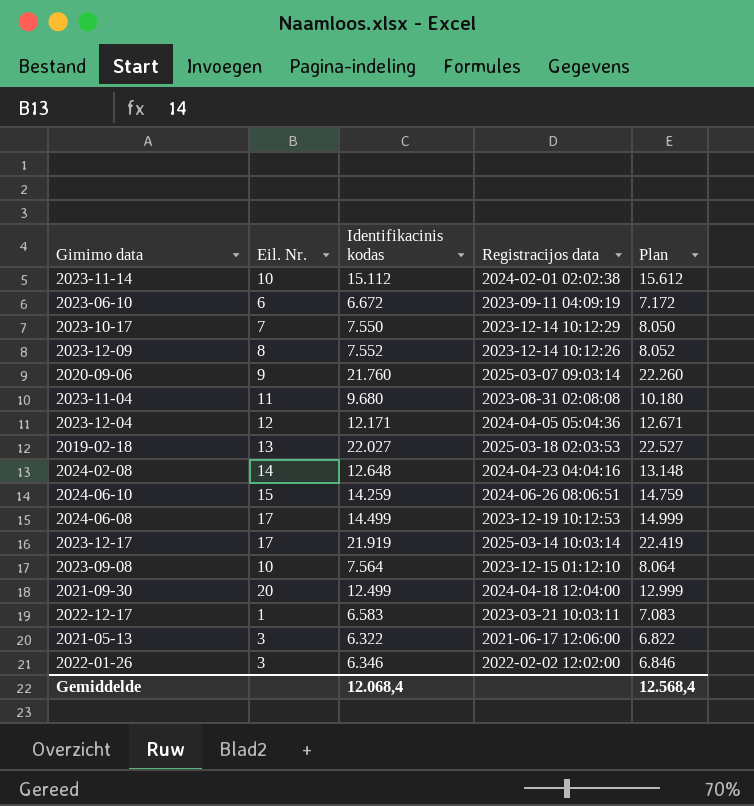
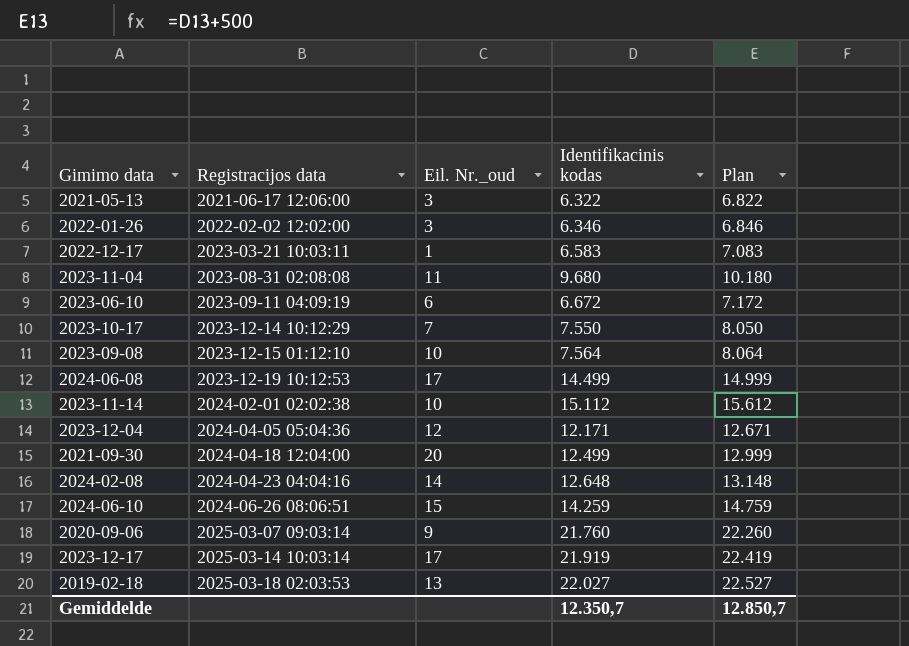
row order: none -> Registracijos data ascending
column Registracijos data | position: 4 -> 2
column name: Eil. Nr. -> Eil. Nr._oud
row 2023-12-09: 8 | 7.552 | 2023-12-14 10:12:26 | 8.052 -> none
Gemiddelde | Identifikacinis kodas: 12.068,4 -> 12.350,7
Gemiddelde | Plan: 12.568,4 -> 12.850,7

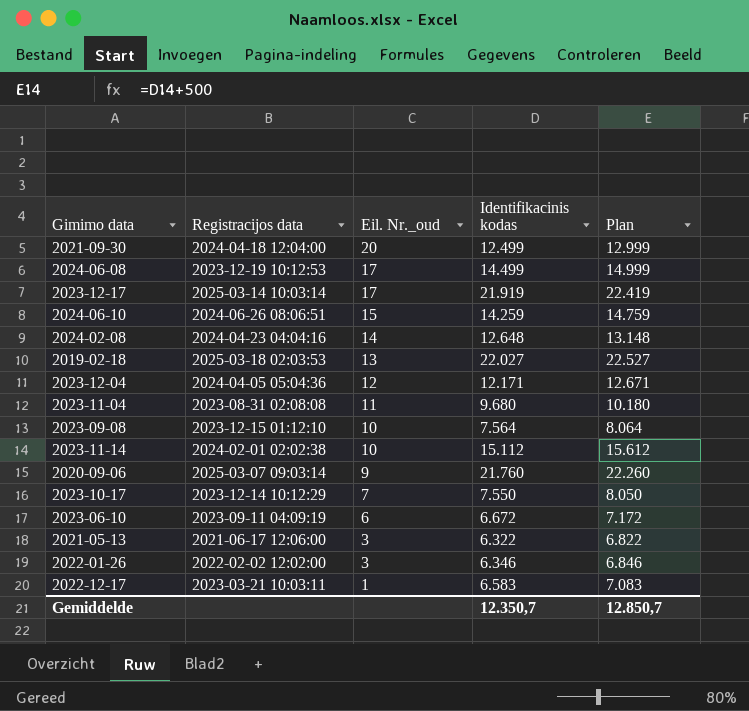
row order: Registracijos data ascending -> Eil. Nr._oud descending

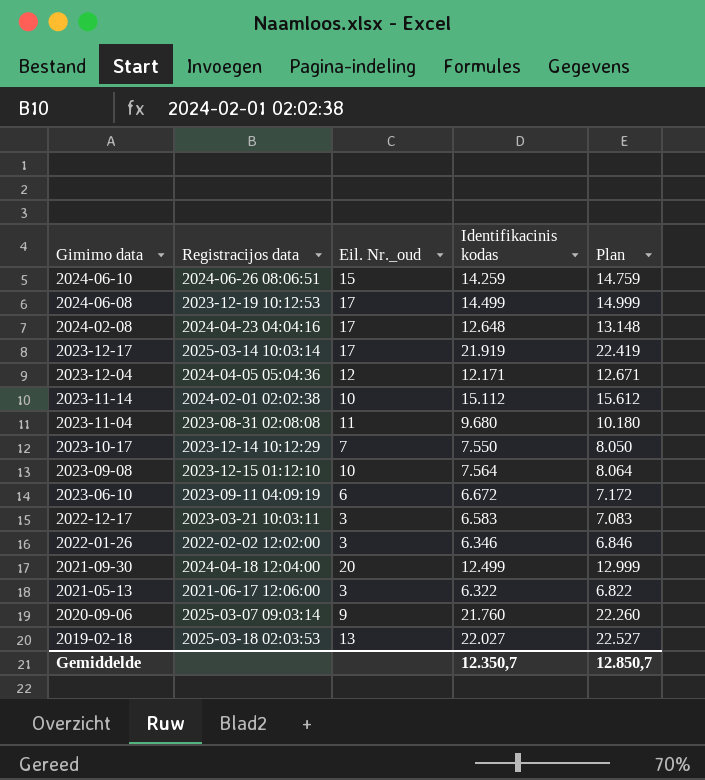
row order: Eil. Nr._oud descending -> Gimimo data descending
2024-02-08 | Eil. Nr._oud: 14 -> 17
2022-12-17 | Eil. Nr._oud: 1 -> 3

